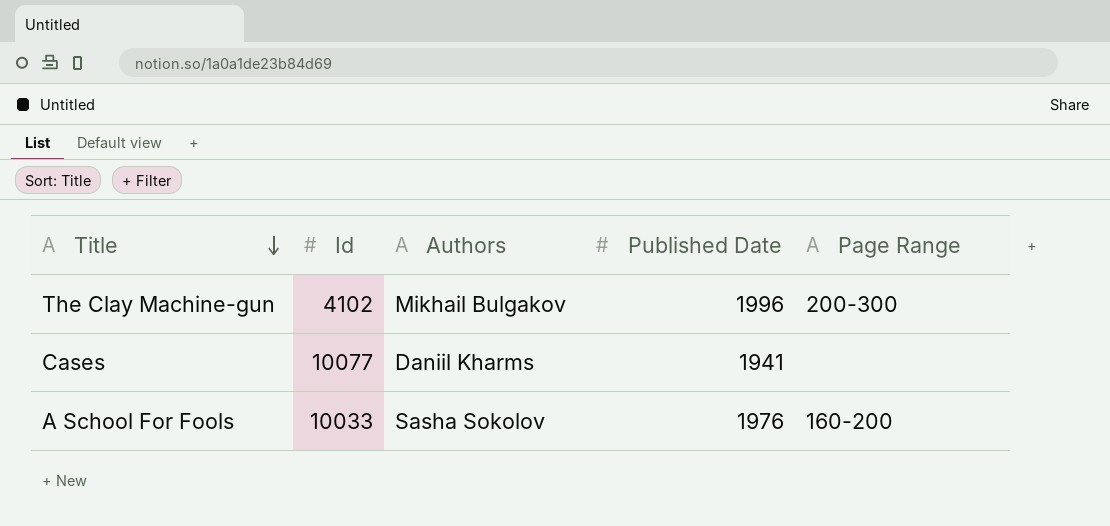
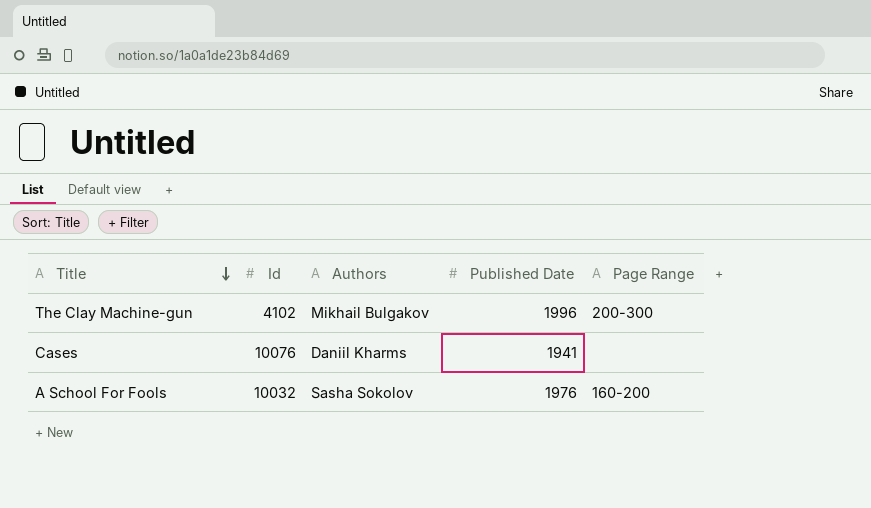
Cases | Id: 10077 -> 10076
A School For Fools | Id: 10033 -> 10032

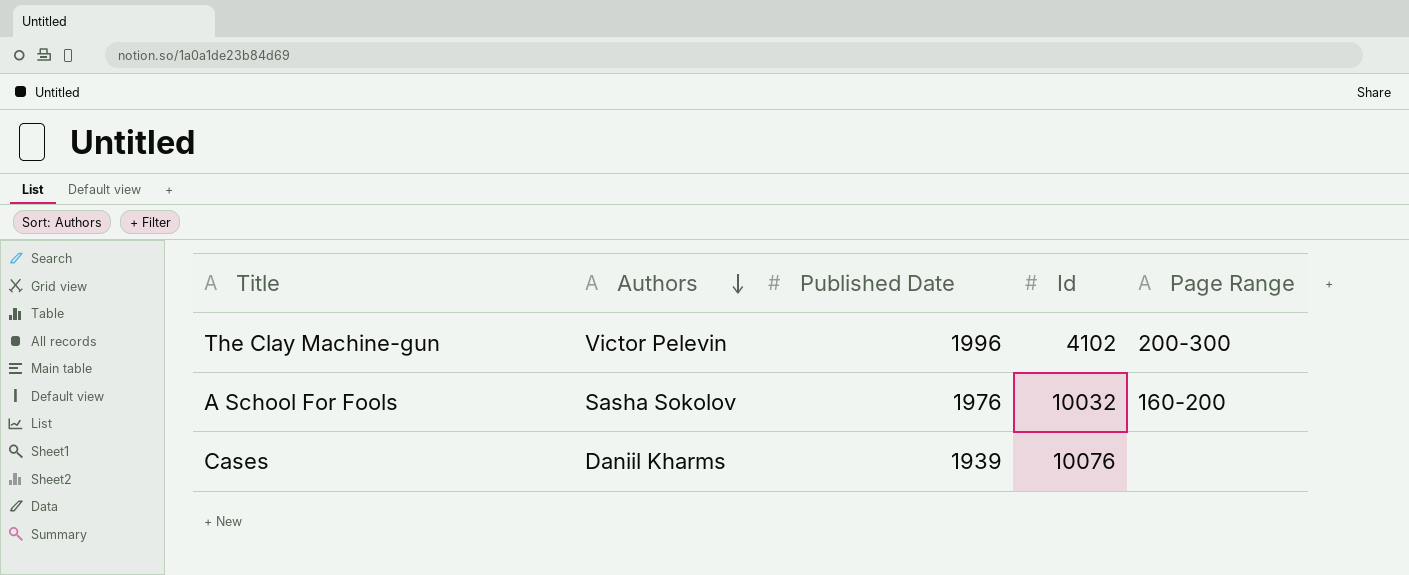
row order: Title descending -> Authors descending
column Id | position: 2 -> 4
The Clay Machine-gun | Authors: Mikhail Bulgakov -> Victor Pelevin
Cases | Published Date: 1941 -> 1939

